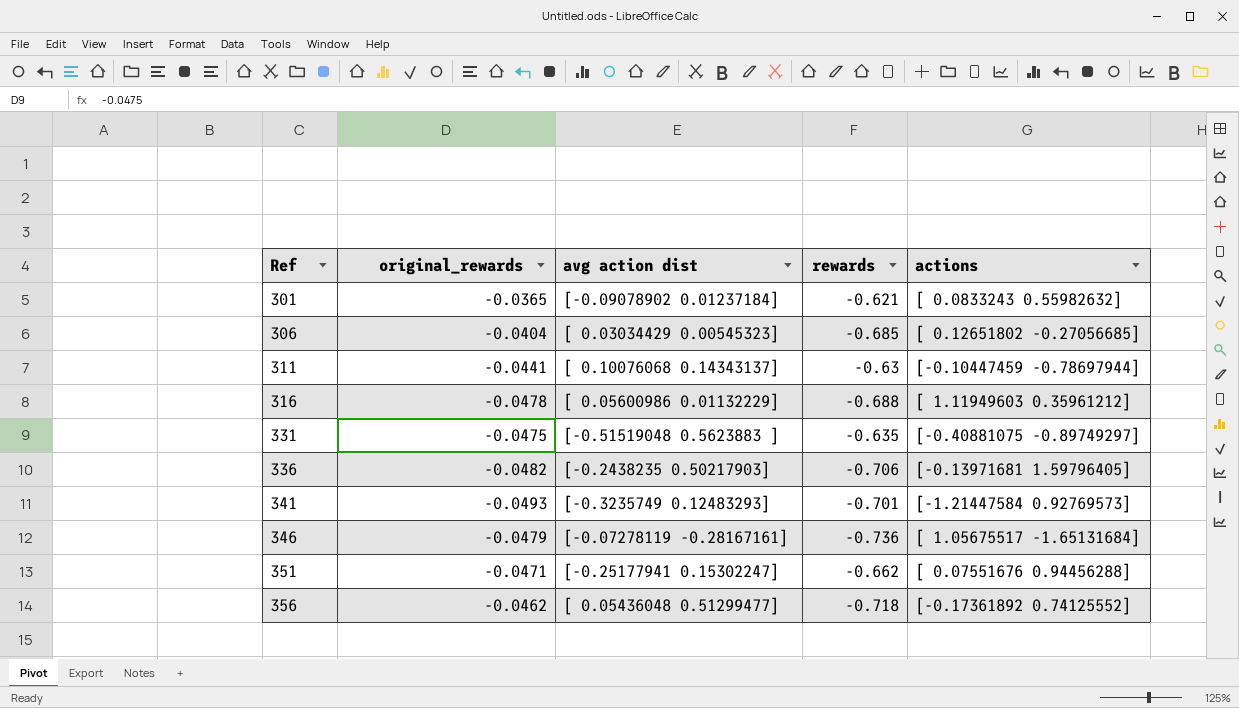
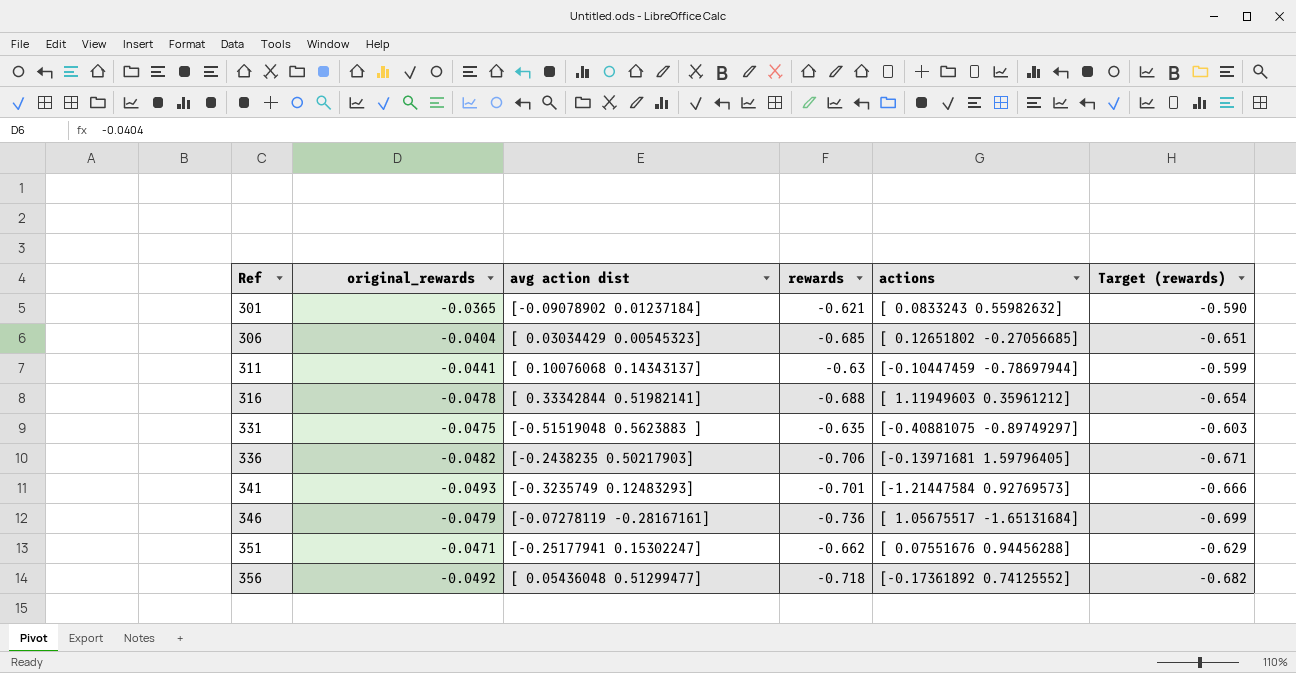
column Target (rewards) | formula: none -> [rewards] * 0.95
316 | avg action dist: [ 0.05600986 0.01132229] -> [ 0.33342844 0.51982141]
356 | original_rewards: -0.0462 -> -0.0492

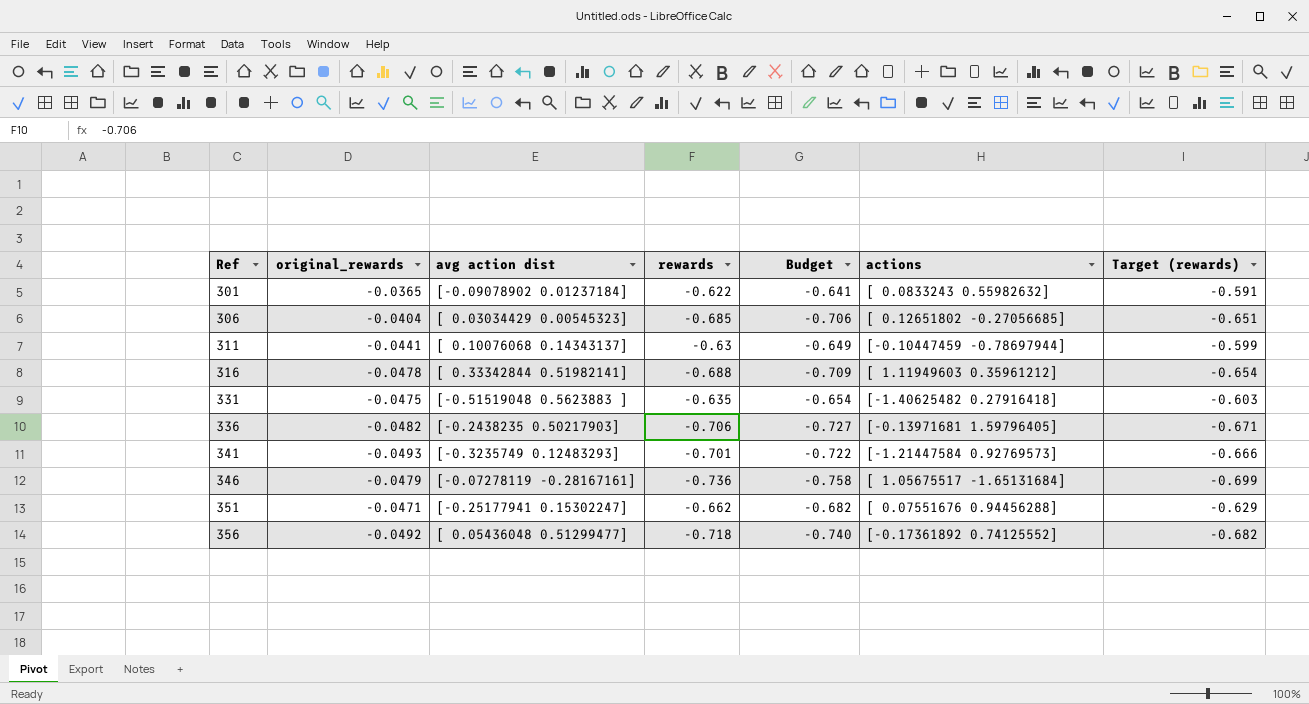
column Budget | formula: none -> [rewards] * 1.03
301 | rewards: -0.621 -> -0.622
301 | Target (rewards): -0.590 -> -0.591
331 | actions: [-0.40881075 -0.89749297] -> [-1.40625482 0.27916418]

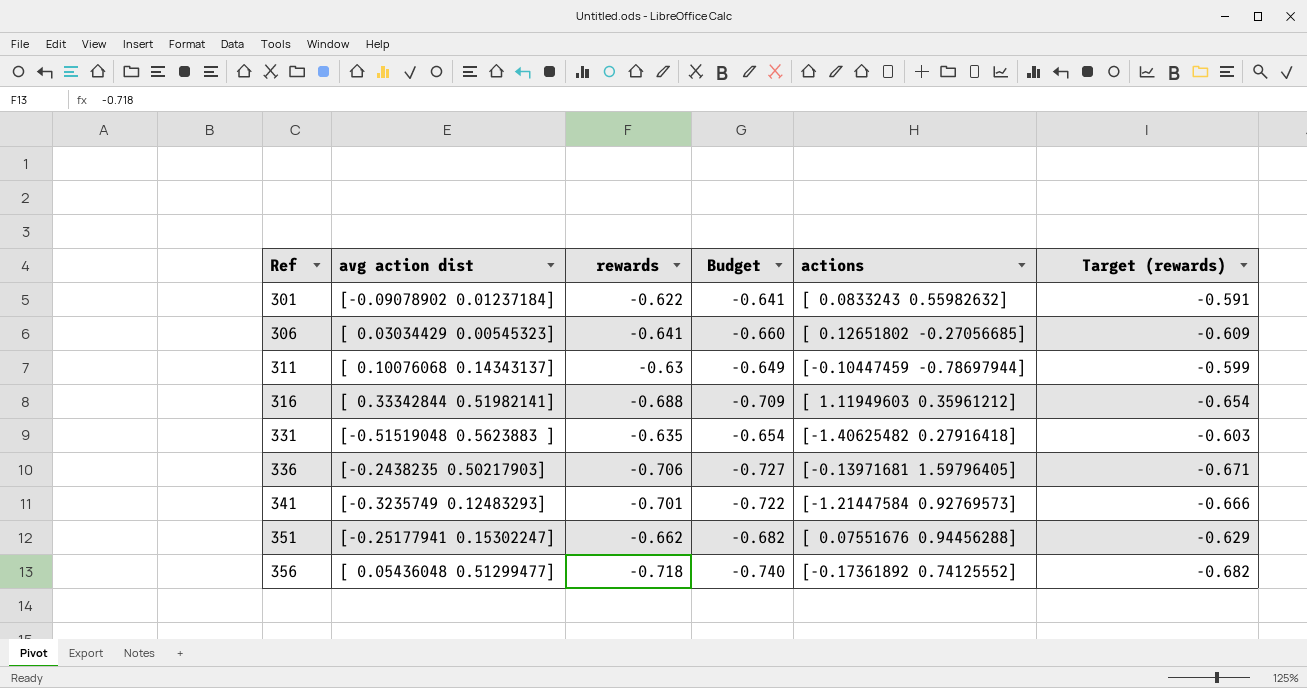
column original_rewards | position: 2 -> none
row 346: -0.0479 | [-0.07278119 -0.28167161] | -0.736 | -0.758 | [ 1.05675517 -1.65131684] | -0.699 -> none
306 | rewards: -0.685 -> -0.641
306 | Budget: -0.706 -> -0.660
306 | Target (rewards): -0.651 -> -0.609

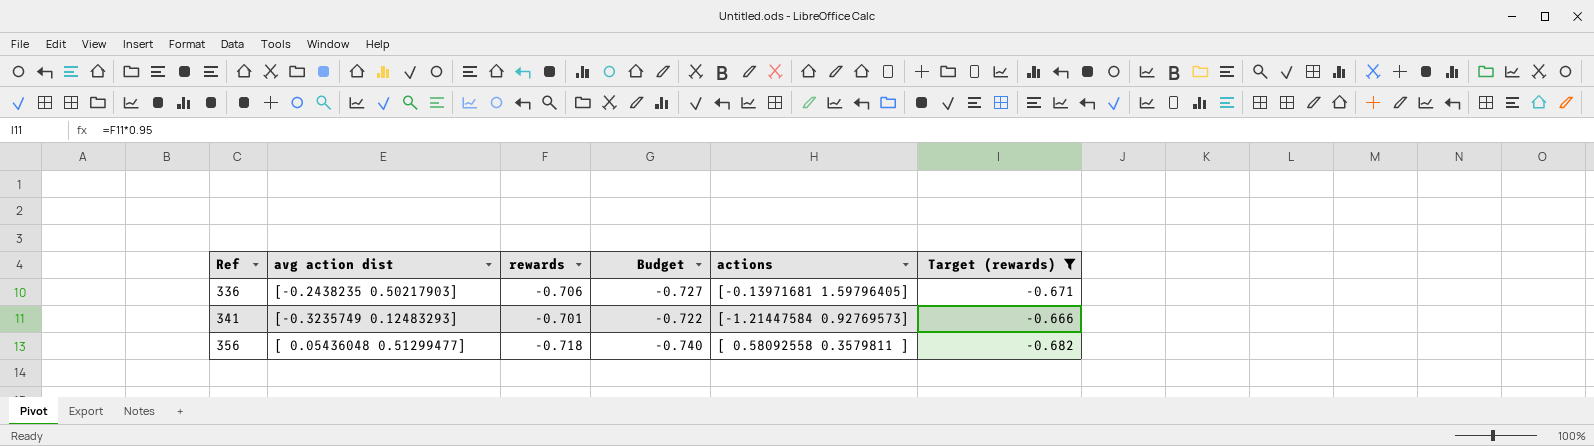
filter: none -> Target (rewards) <= -0.666
356 | actions: [-0.17361892 0.74125552] -> [ 0.58092558 0.3579811 ]

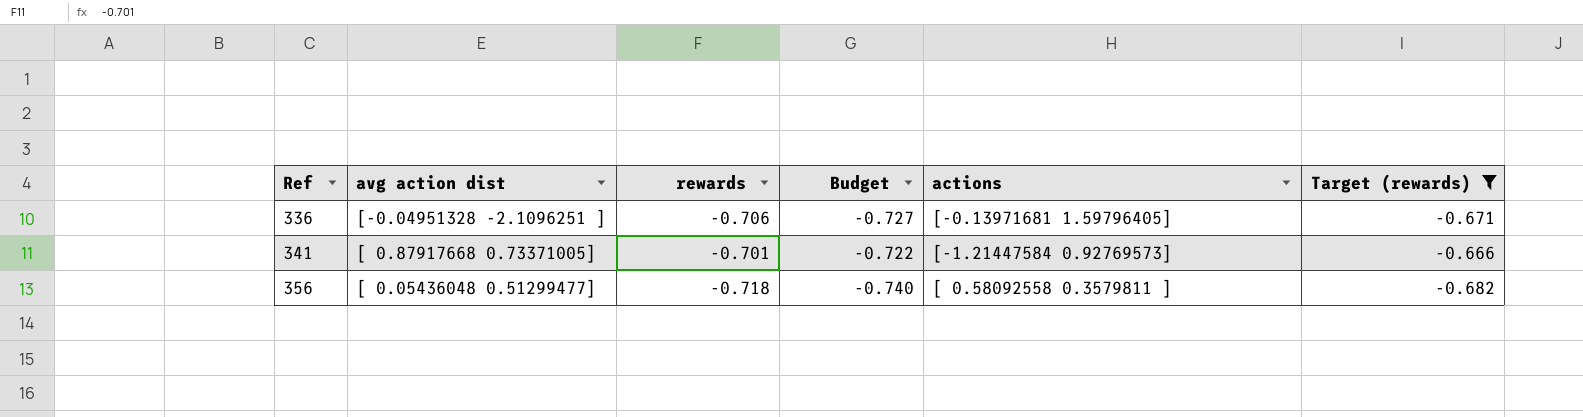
336 | avg action dist: [-0.2438235 0.50217903] -> [-0.04951328 -2.1096251 ]
341 | avg action dist: [-0.3235749 0.12483293] -> [ 0.87917668 0.73371005]

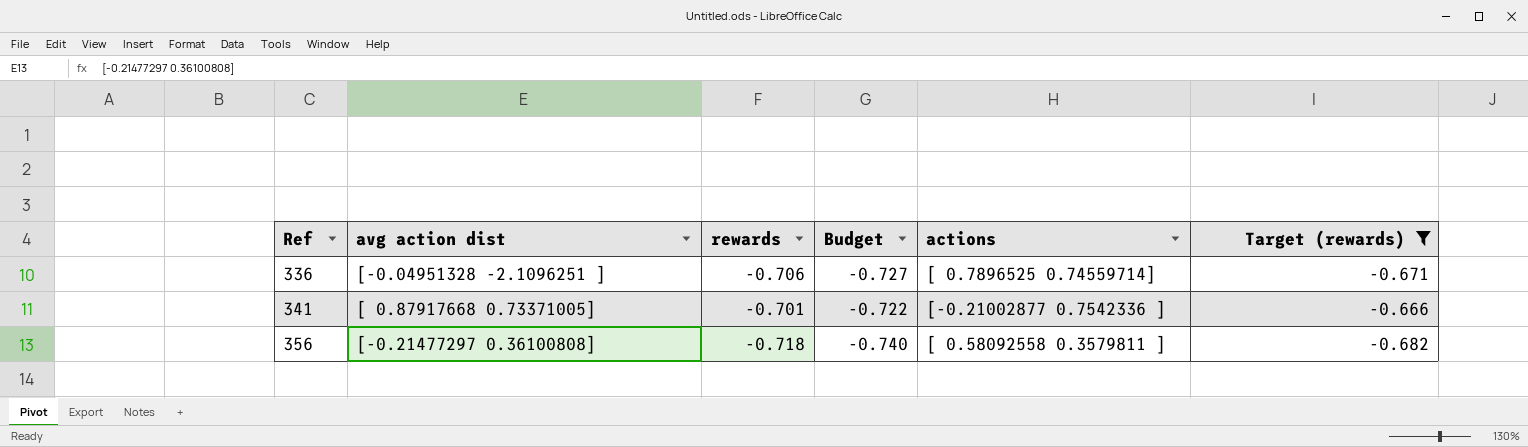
336 | actions: [-0.13971681 1.59796405] -> [ 0.7896525 0.74559714]
341 | actions: [-1.21447584 0.92769573] -> [-0.21002877 0.7542336 ]
356 | avg action dist: [ 0.05436048 0.51299477] -> [-0.21477297 0.36100808]

